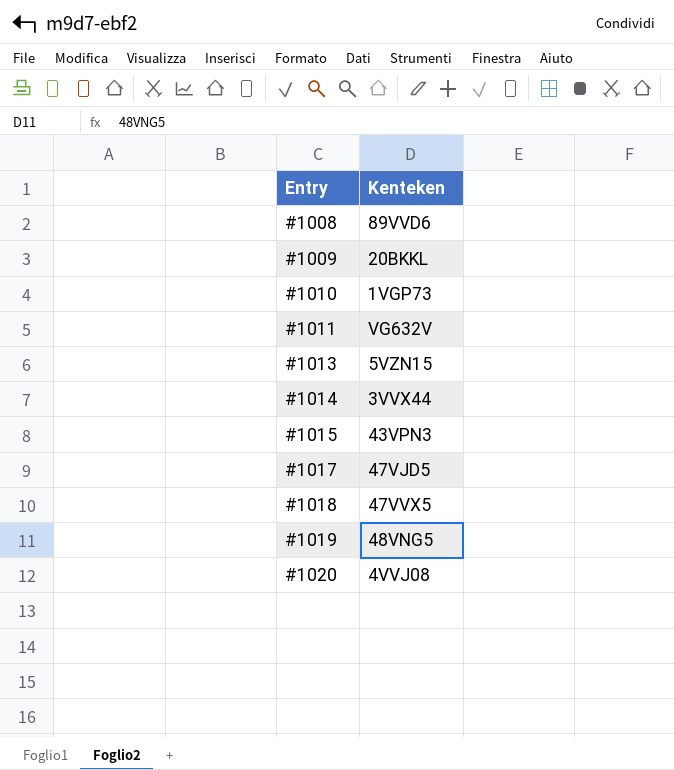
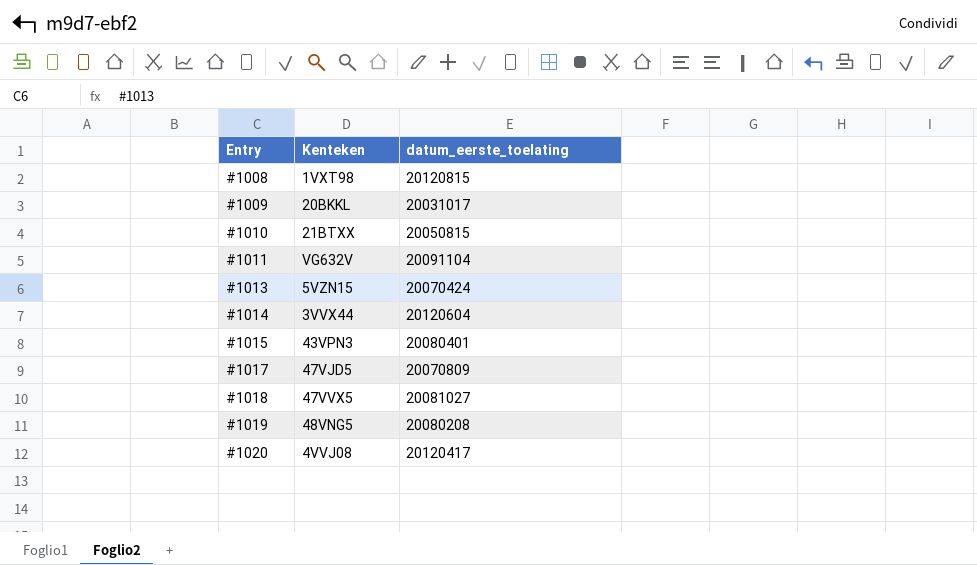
column datum_eerste_toelating | position: none -> 3
#1008 | Kenteken: 89VVD6 -> 1VXT98
#1010 | Kenteken: 1VGP73 -> 21BTXX

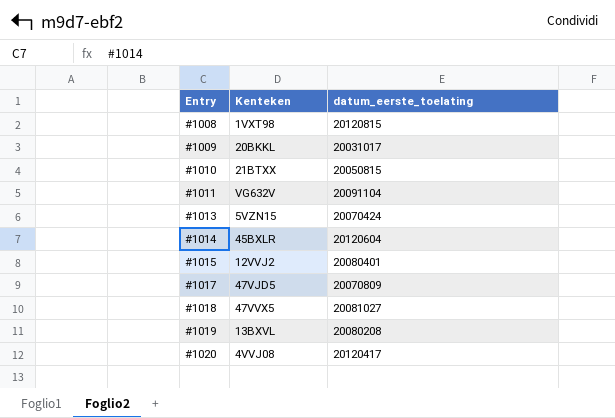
#1014 | Kenteken: 3VVX44 -> 45BXLR
#1015 | Kenteken: 43VPN3 -> 12VVJ2
#1019 | Kenteken: 48VNG5 -> 13BXVL

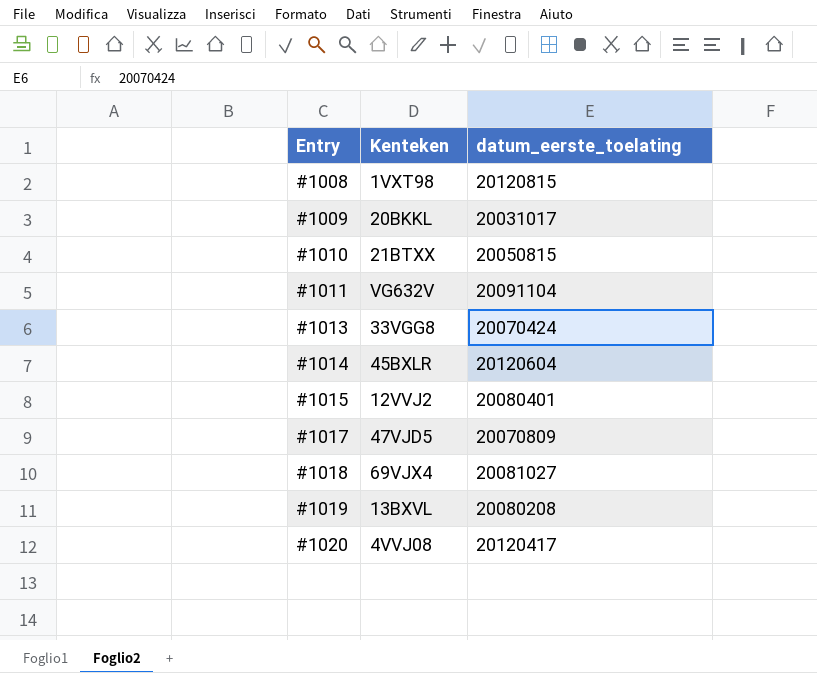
#1013 | Kenteken: 5VZN15 -> 33VGG8
#1018 | Kenteken: 47VVX5 -> 69VJX4

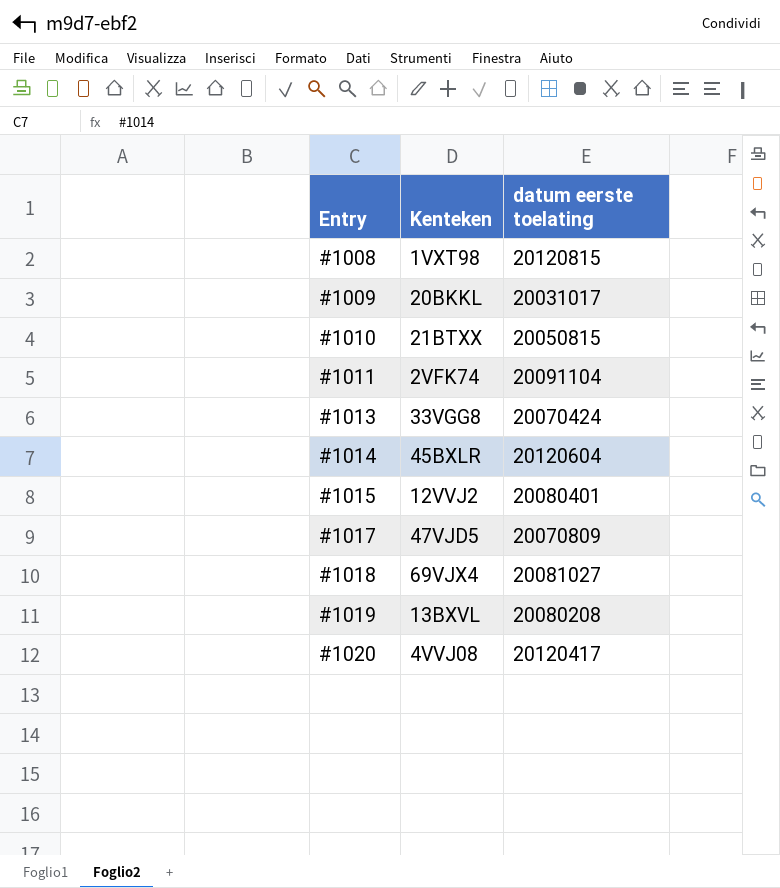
column name: datum_eerste_toelating -> datum eerste toelating
#1011 | Kenteken: VG632V -> 2VFK74

